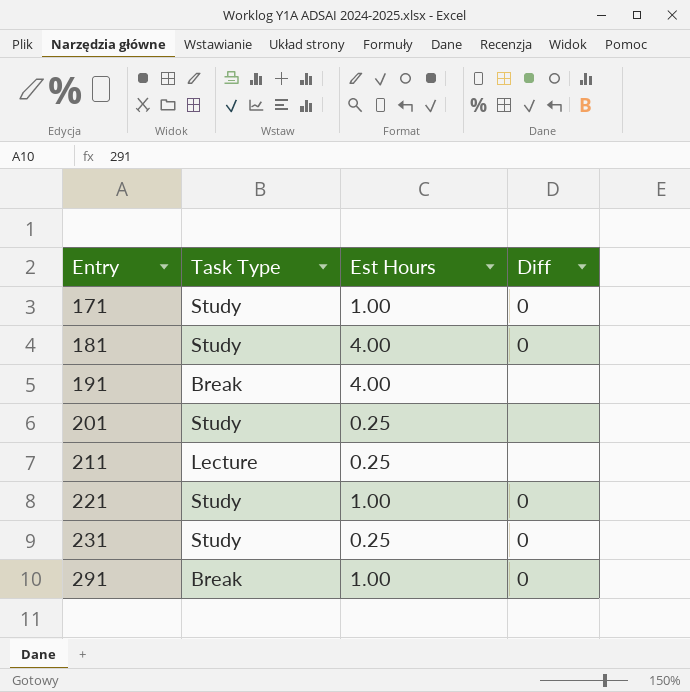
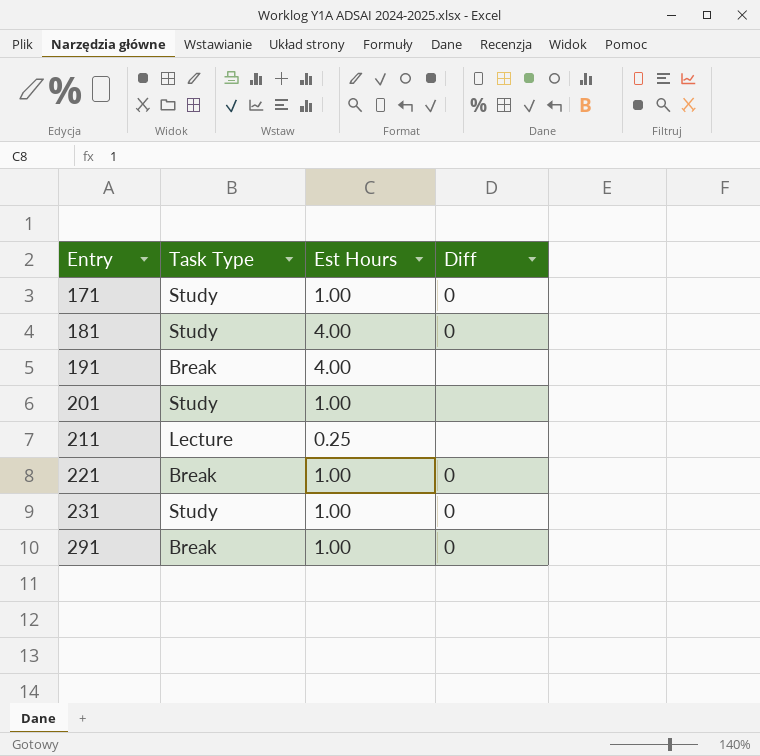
201 | Est Hours: 0.25 -> 1.00
221 | Task Type: Study -> Break
231 | Est Hours: 0.25 -> 1.00

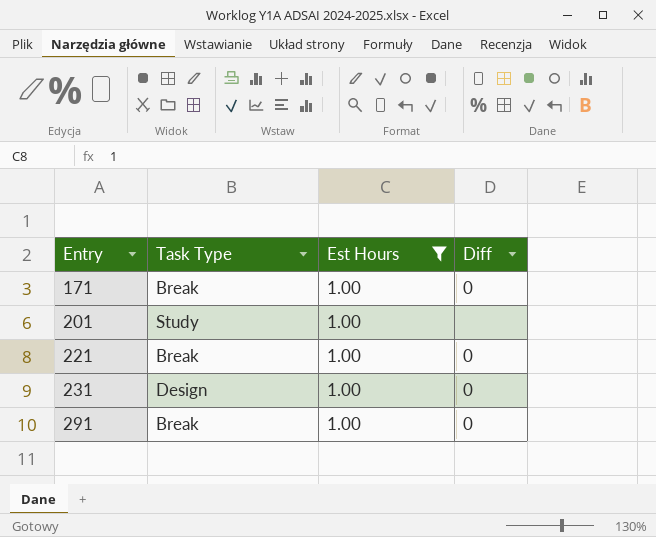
filter: none -> Est Hours = 1.00
171 | Task Type: Study -> Break
231 | Task Type: Study -> Design

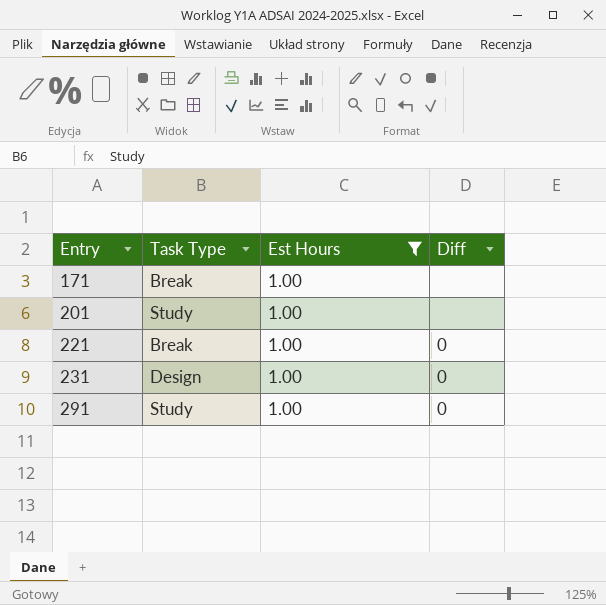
171 | Diff: 0 -> none
291 | Task Type: Break -> Study

